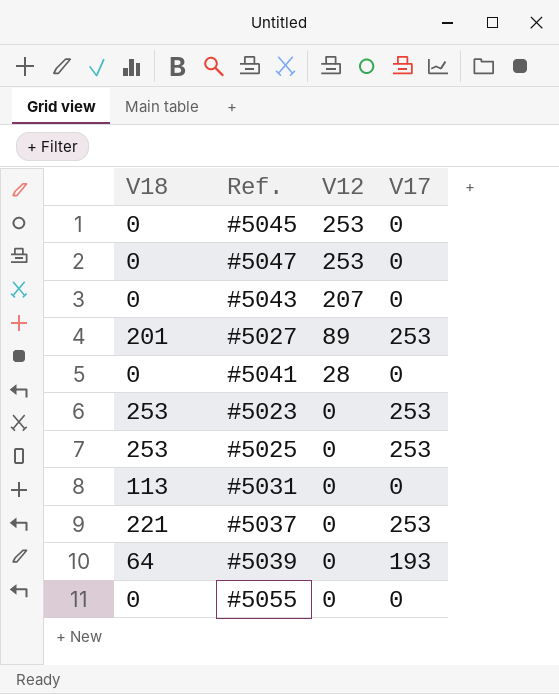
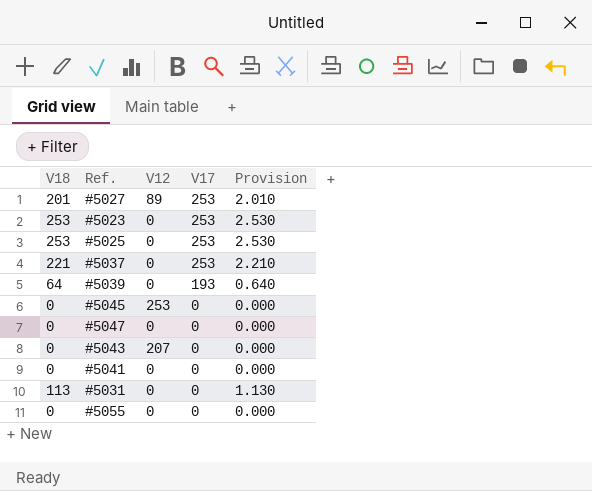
row order: V12 descending -> V17 descending
column Provision | formula: none -> [V18] * 0.01
#5047 | V12: 253 -> 0
#5041 | V12: 28 -> 0

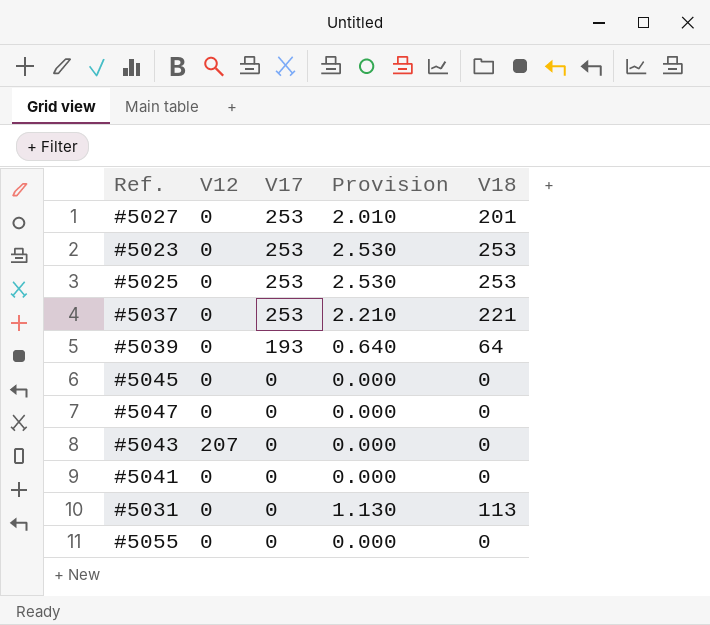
column V18 | position: 1 -> 5
#5027 | V12: 89 -> 0
#5045 | V12: 253 -> 0

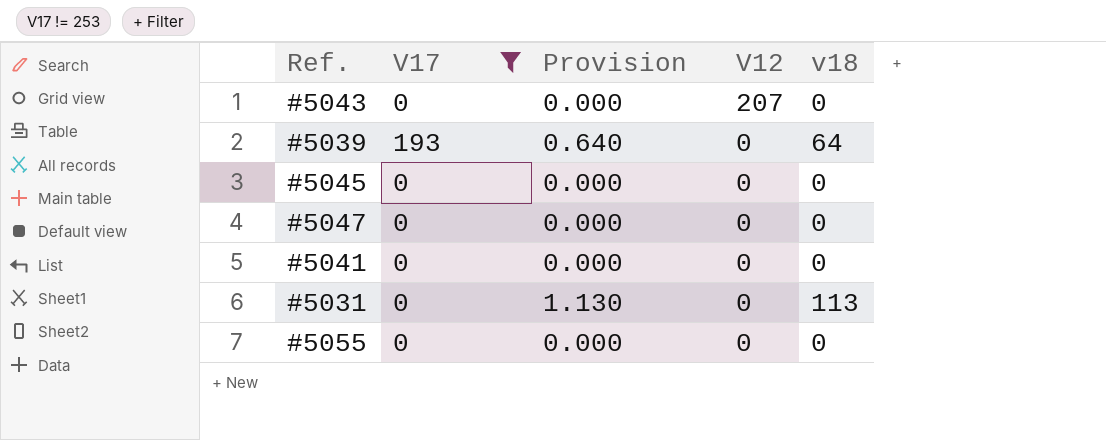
filter: none -> V17 != 253
row order: V17 descending -> V12 descending
column V12 | position: 2 -> 4
column name: V18 -> v18

